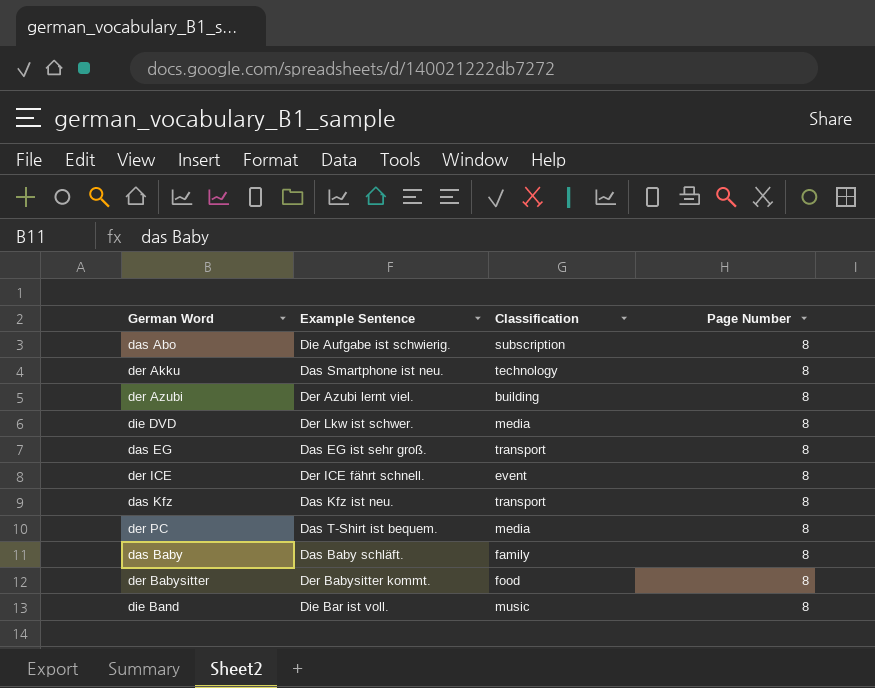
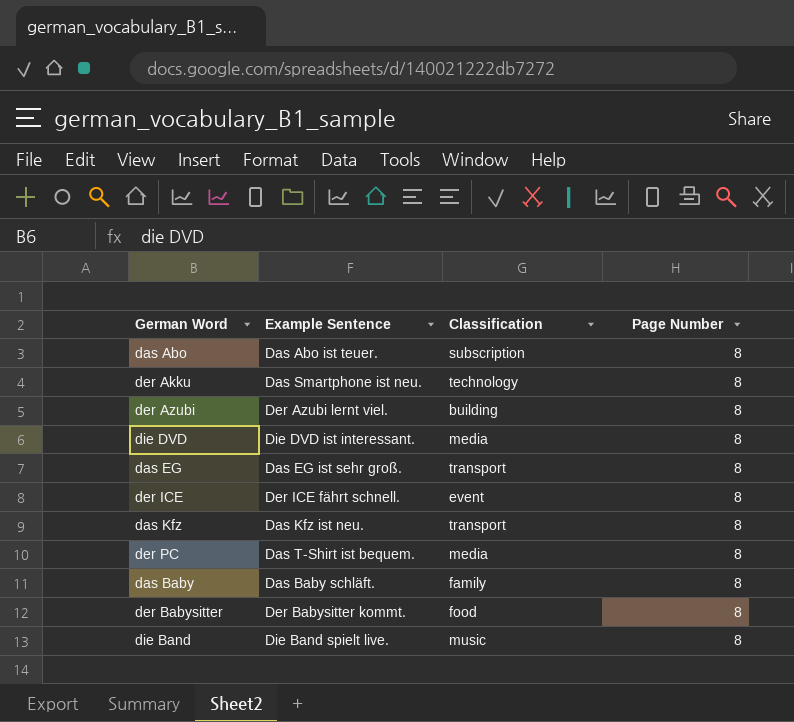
das Abo | Example Sentence: Die Aufgabe ist schwierig. -> Das Abo ist teuer.
die DVD | Example Sentence: Der Lkw ist schwer. -> Die DVD ist interessant.
die Band | Example Sentence: Die Bar ist voll. -> Die Band spielt live.

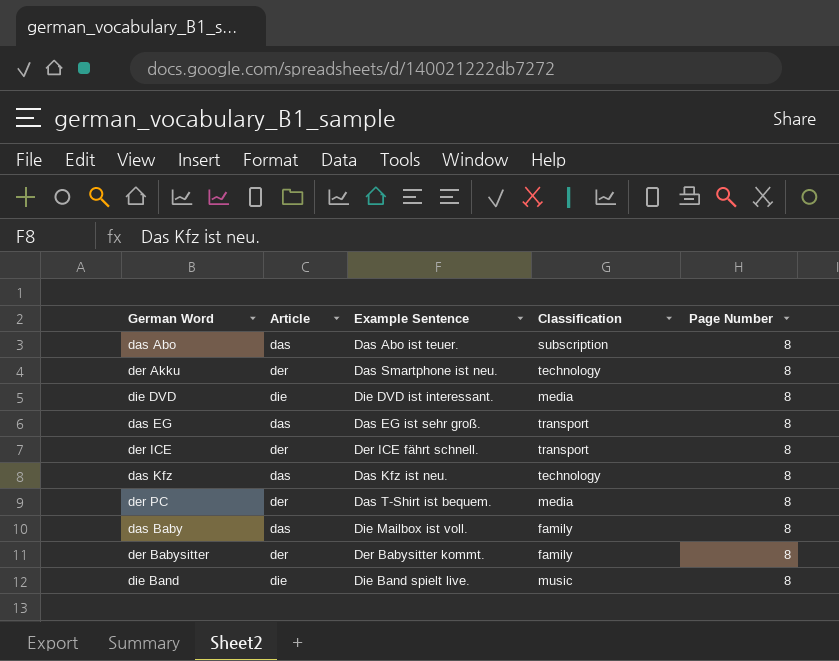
column Article | position: none -> 2
row der Azubi: Der Azubi lernt viel. | building | 8 -> none
der ICE | Classification: event -> transport
das Kfz | Classification: transport -> technology
das Baby | Example Sentence: Das Baby schläft. -> Die Mailbox ist voll.
der Babysitter | Classification: food -> family

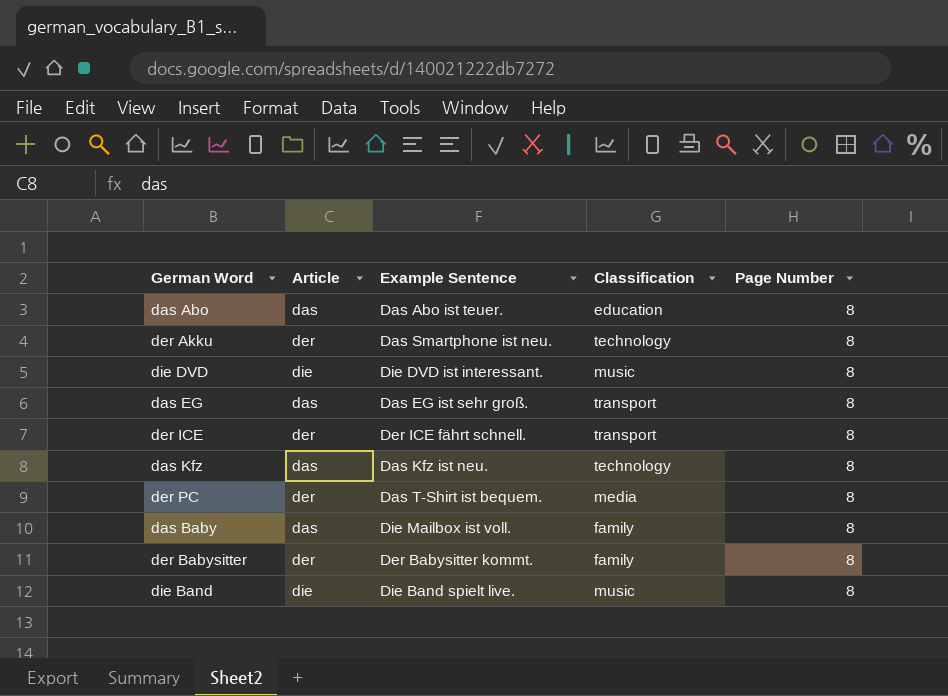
das Abo | Classification: subscription -> education
die DVD | Classification: media -> music

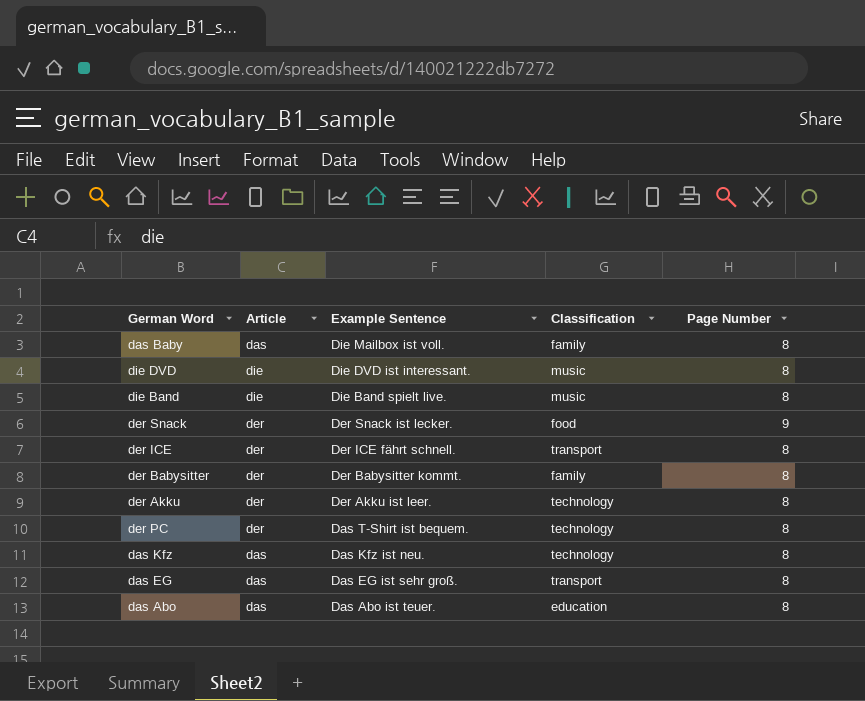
row order: none -> Example Sentence descending
row der Snack: none -> der | Der Snack ist lecker. | food | 9
der Akku | Example Sentence: Das Smartphone ist neu. -> Der Akku ist leer.
der PC | Classification: media -> technology

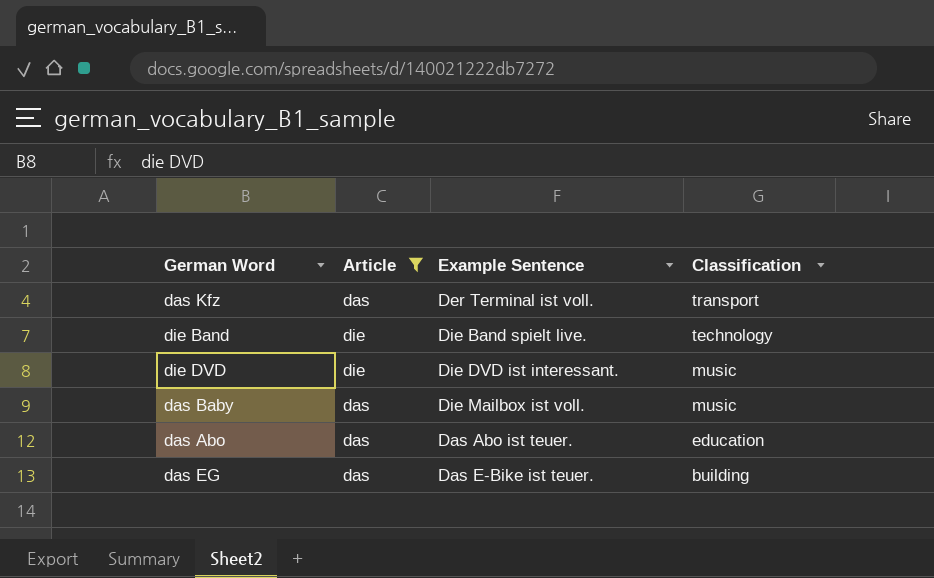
filter: none -> Article != der
row order: Example Sentence descending -> Classification descending
column Page Number | position: 5 -> none
das Kfz | Example Sentence: Das Kfz ist neu. -> Der Terminal ist voll.
das Kfz | Classification: technology -> transport
die Band | Classification: music -> technology
das Baby | Classification: family -> music
das EG | Example Sentence: Das EG ist sehr groß. -> Das E-Bike ist teuer.
das EG | Classification: transport -> building

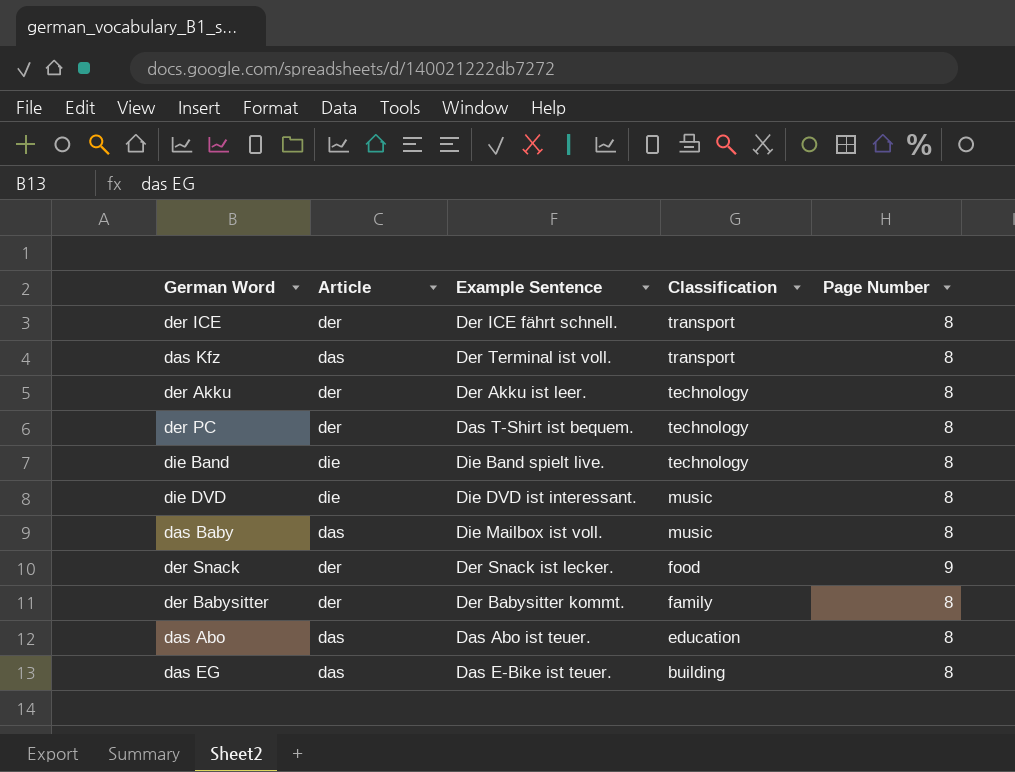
filter: Article != der -> none
column Page Number | position: none -> 5

